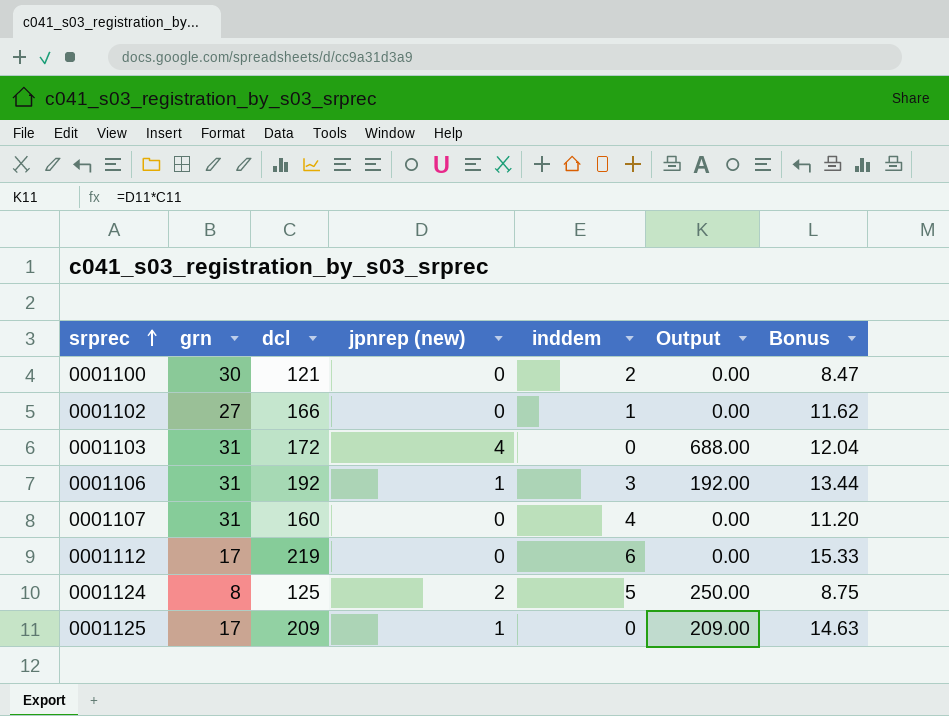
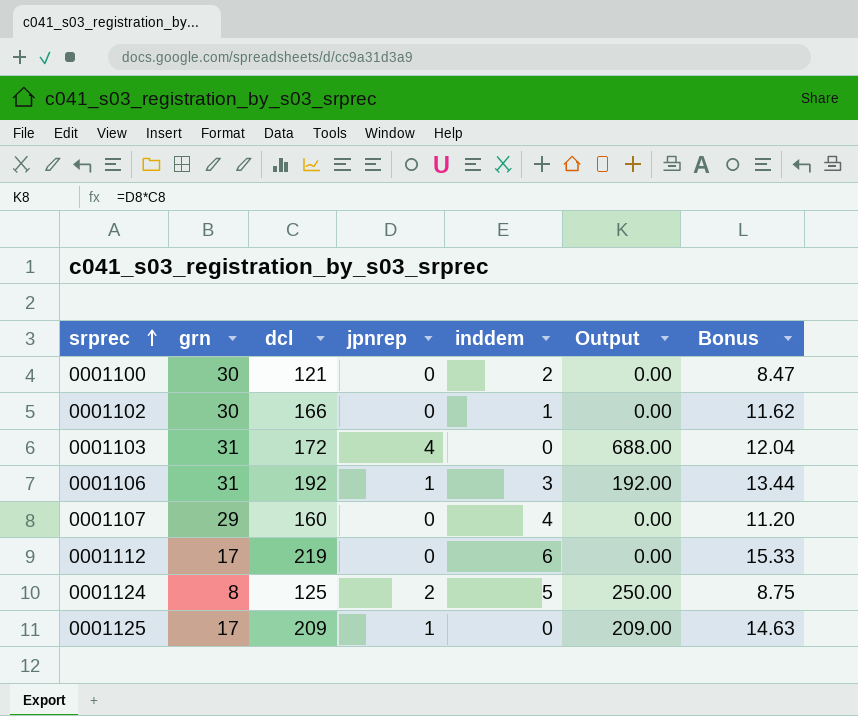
column name: jpnrep (new) -> jpnrep
0001102 | grn: 27 -> 30
0001107 | grn: 31 -> 29

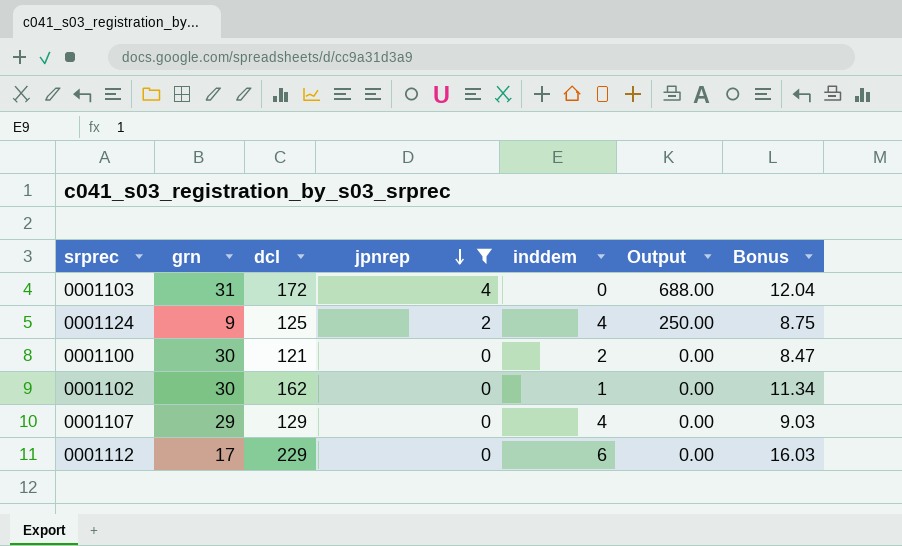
filter: none -> jpnrep != 1
row order: srprec ascending -> jpnrep descending
0001124 | grn: 8 -> 9
0001124 | inddem: 5 -> 4
0001102 | dcl: 166 -> 162
0001102 | Bonus: 11.62 -> 11.34
0001107 | dcl: 160 -> 129
0001107 | Bonus: 11.20 -> 9.03
0001112 | dcl: 219 -> 229
0001112 | Bonus: 15.33 -> 16.03

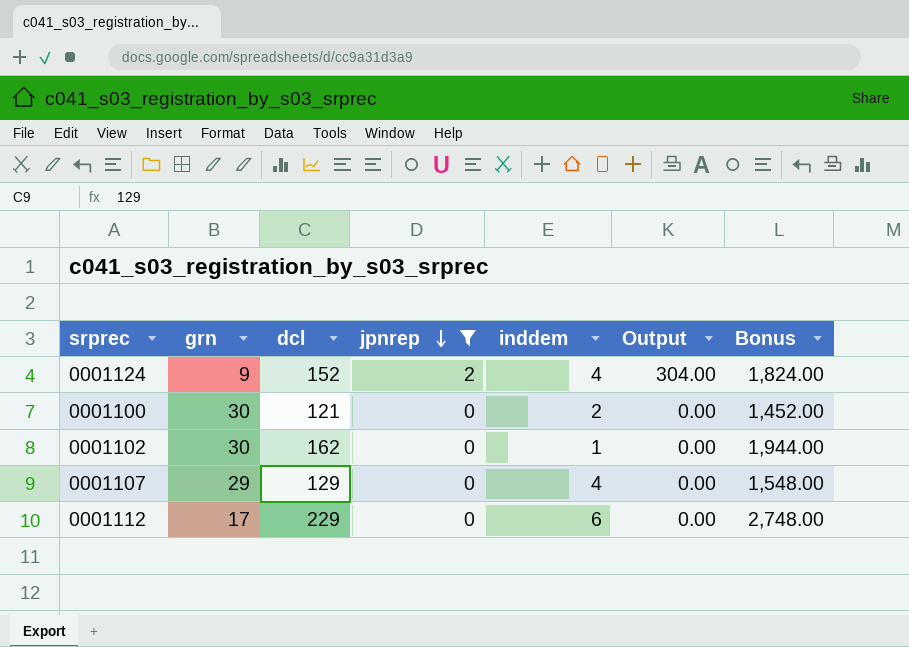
column Bonus | formula: [dcl] * 0.07 -> [dcl] * 12
row 0001103: 31 | 172 | 4 | 0 | 688.00 | 12.04 -> none
0001124 | dcl: 125 -> 152
0001124 | Output: 250.00 -> 304.00

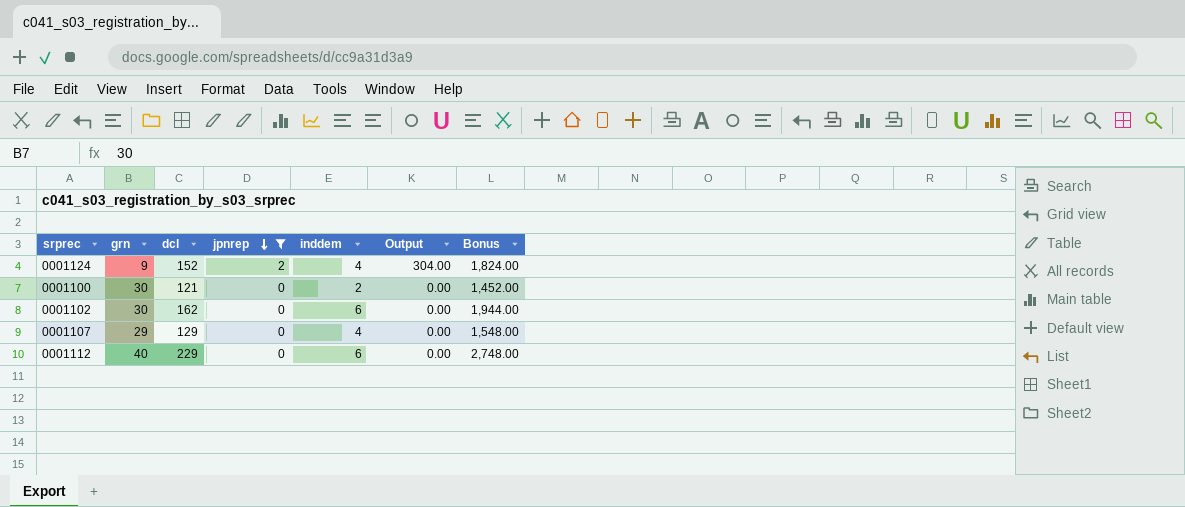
0001102 | inddem: 1 -> 6
0001112 | grn: 17 -> 40

